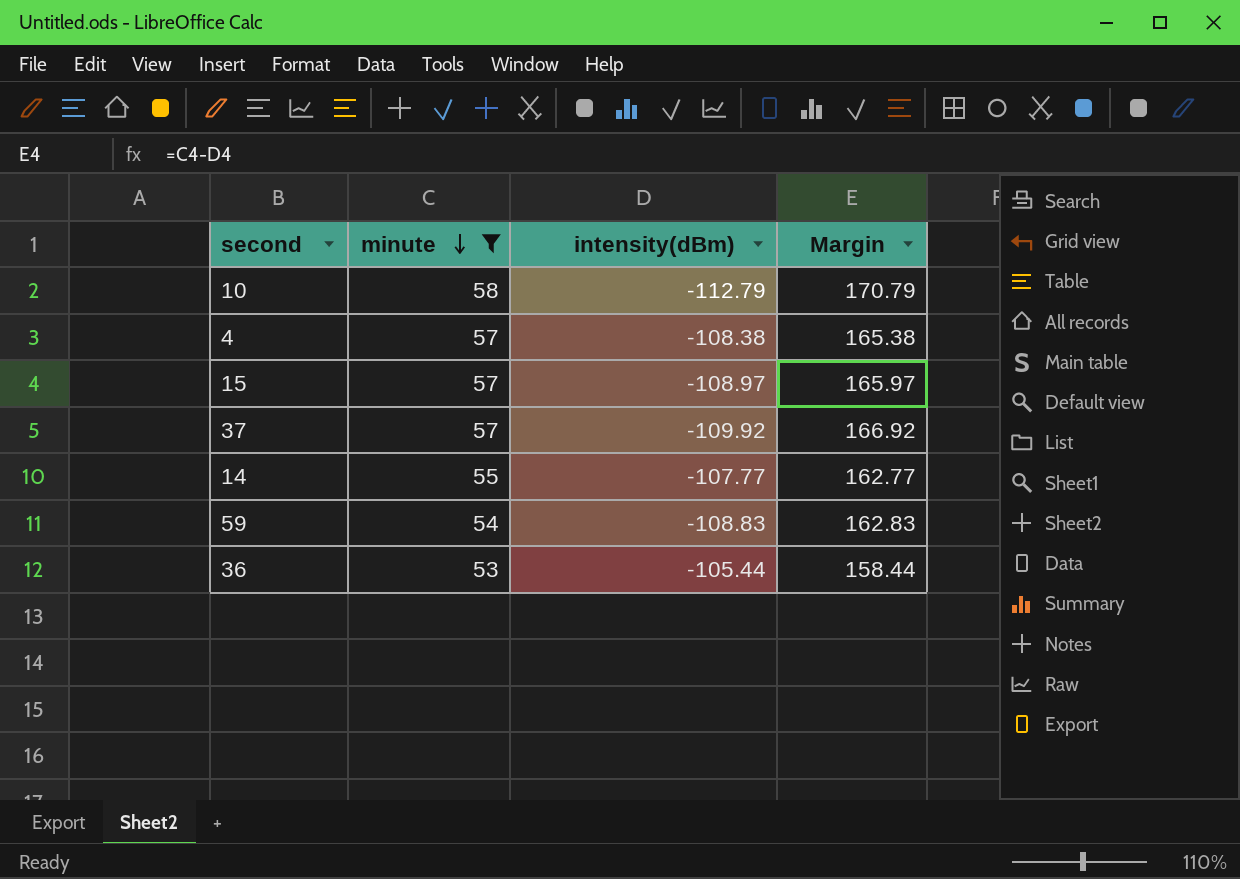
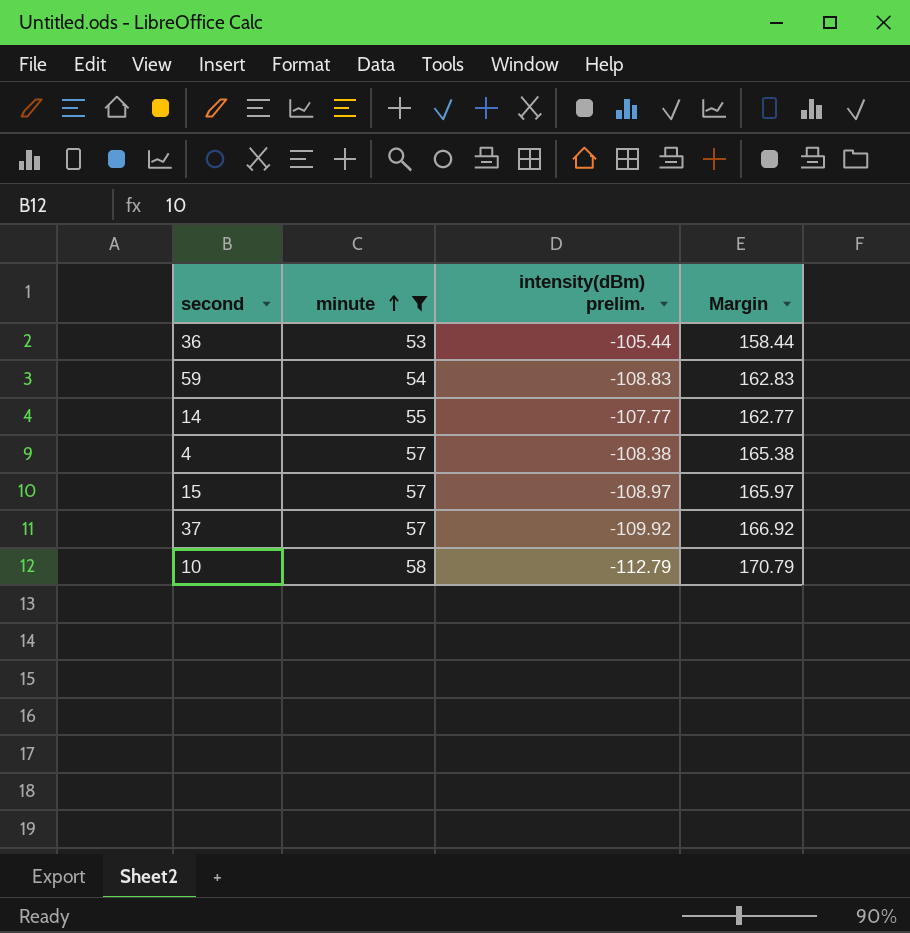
row order: minute descending -> minute ascending
column name: intensity(dBm) -> intensity(dBm) prelim.

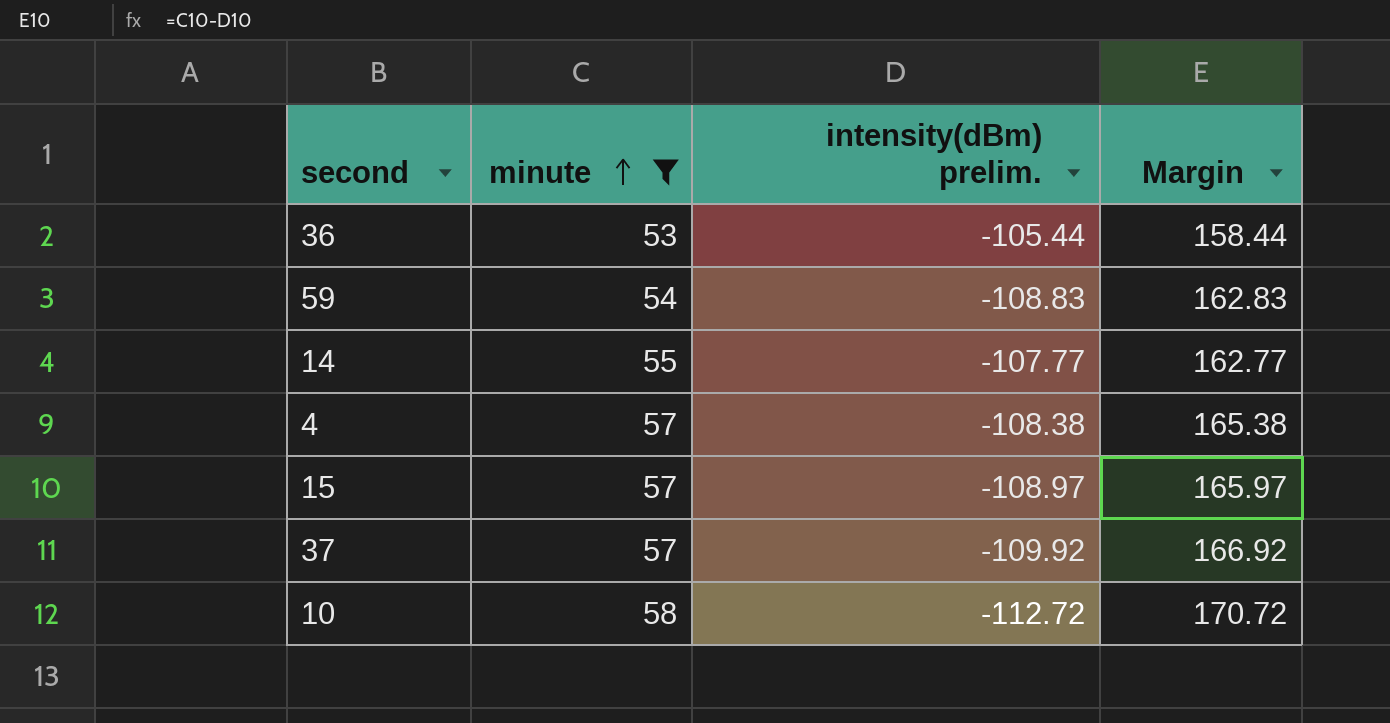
10 | intensity(dBm) prelim.: -112.79 -> -112.72
10 | Margin: 170.79 -> 170.72

